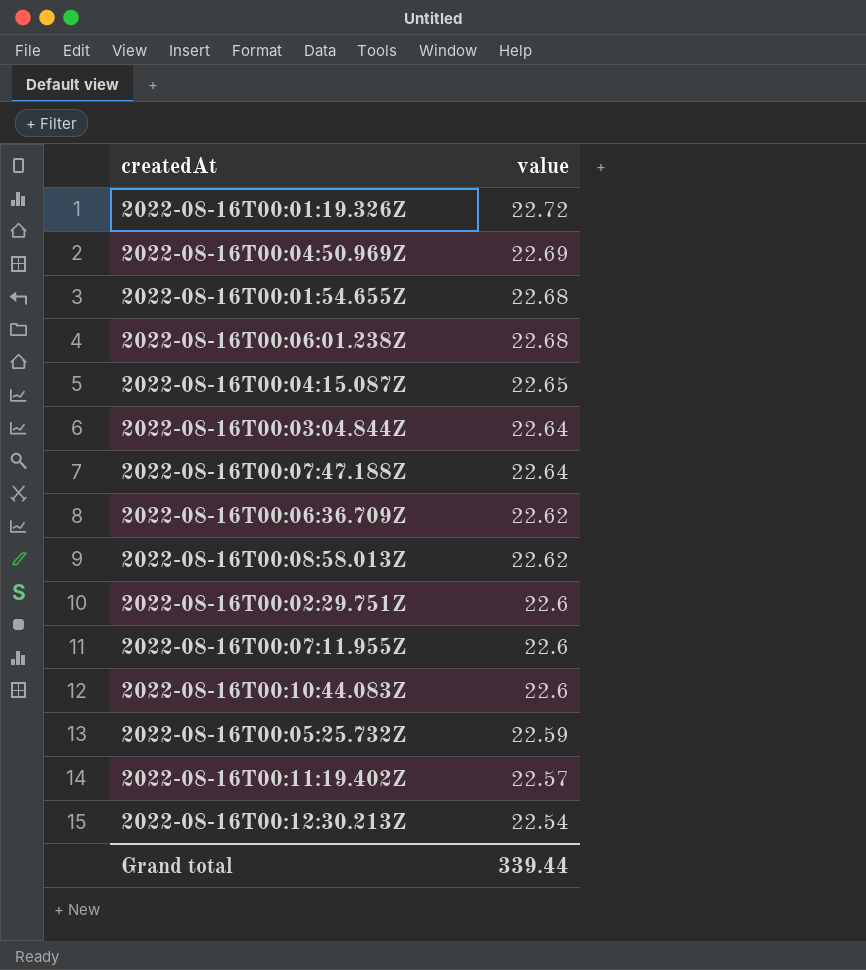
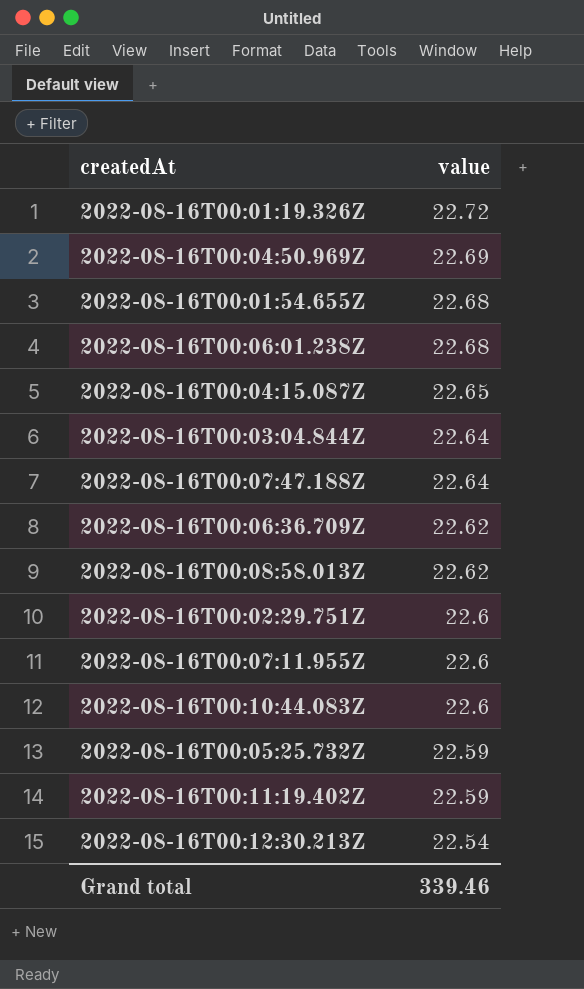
2022-08-16T00:11:19.402Z | value: 22.57 -> 22.59
Grand total | value: 339.44 -> 339.46

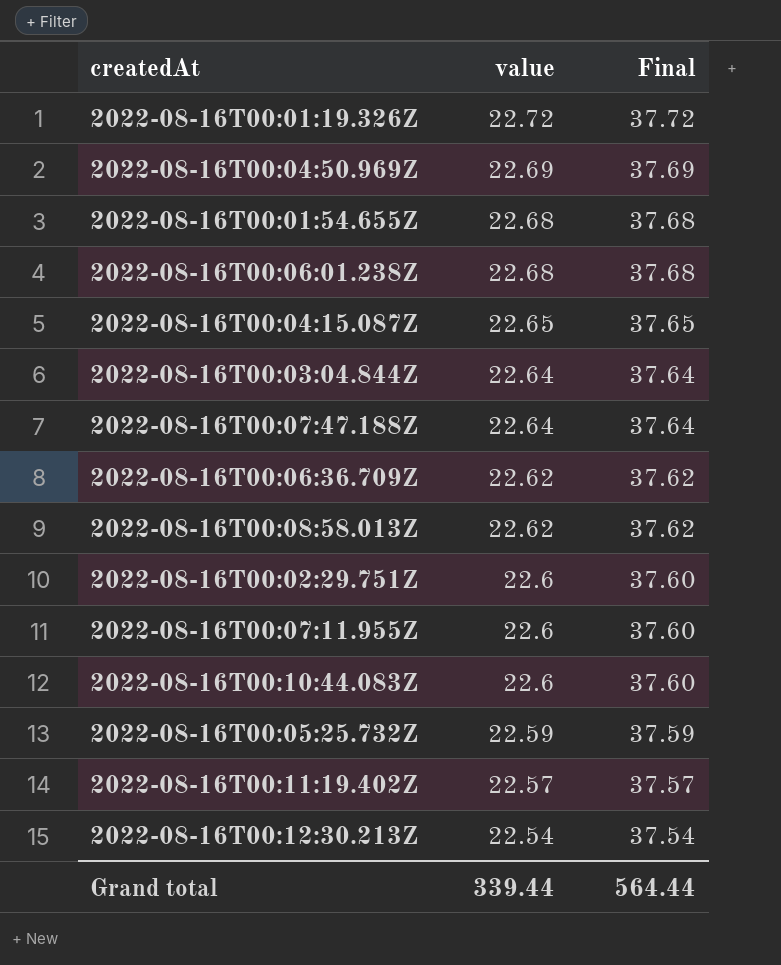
column Final | formula: none -> [value] + 15
2022-08-16T00:11:19.402Z | value: 22.59 -> 22.57
Grand total | value: 339.46 -> 339.44

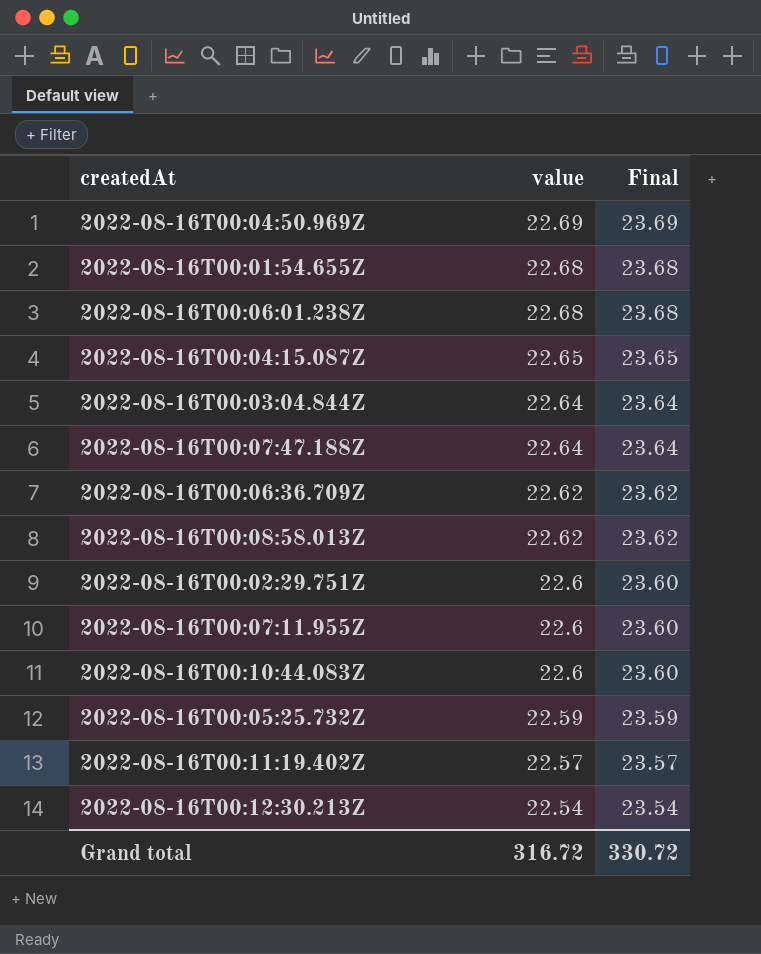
column Final | formula: [value] + 15 -> [value] + 1
row 2022-08-16T00:01:19.326Z: 22.72 | 37.72 -> none
Grand total | value: 339.44 -> 316.72
Grand total | Final: 564.44 -> 330.72

